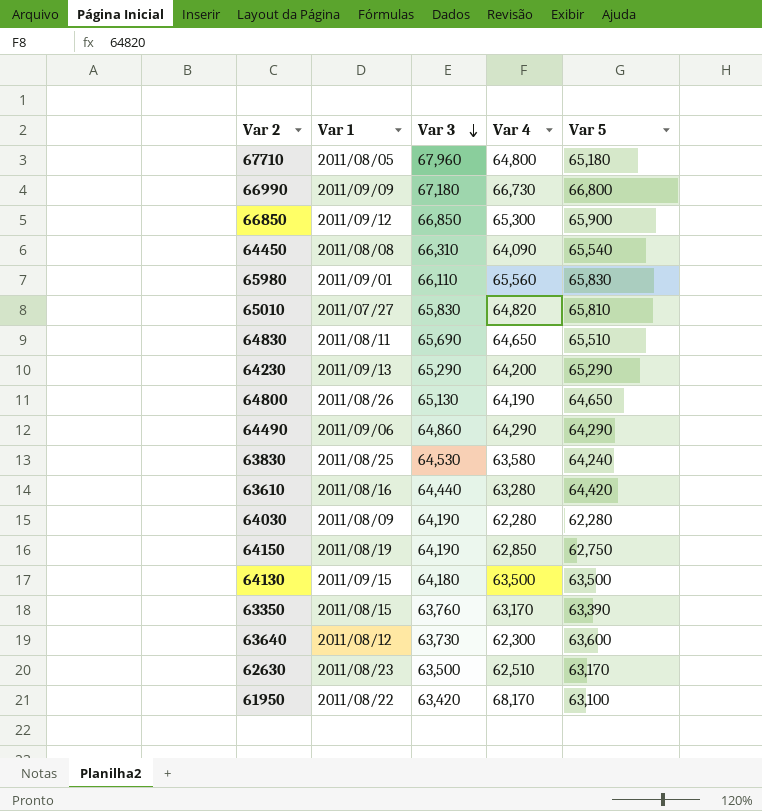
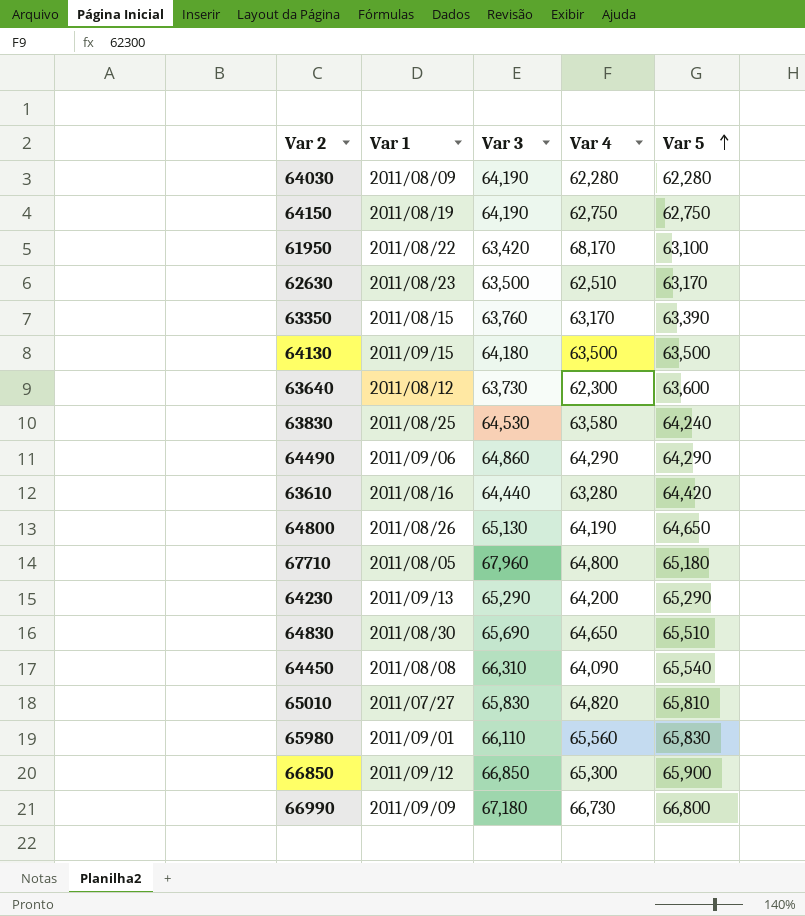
row order: Var 3 descending -> Var 5 ascending
64150 | Var 4: 62,850 -> 62,750
64830 | Var 1: 2011/08/11 -> 2011/08/30

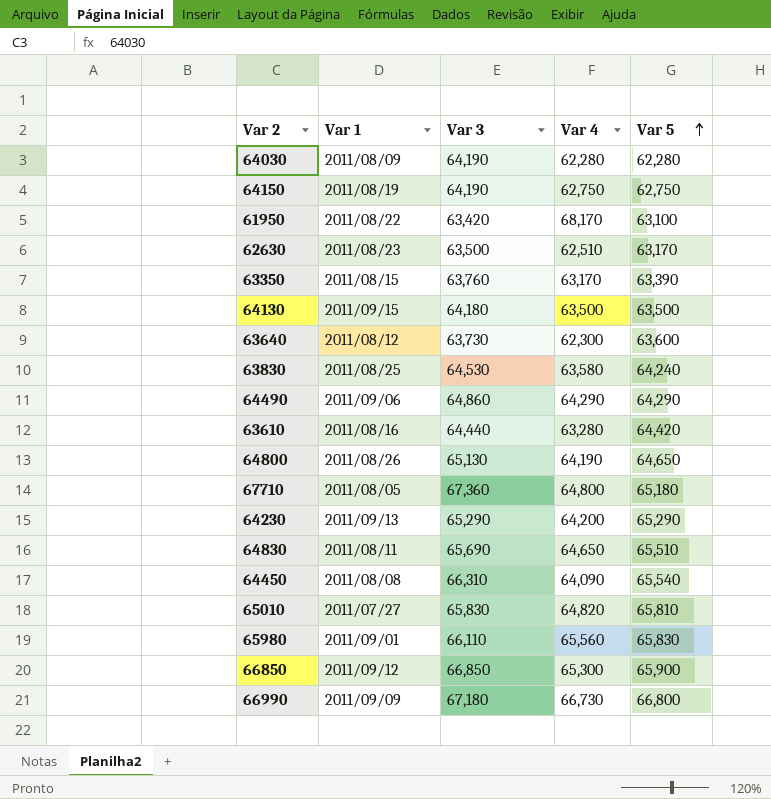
67710 | Var 3: 67,960 -> 67,360
64830 | Var 1: 2011/08/30 -> 2011/08/11

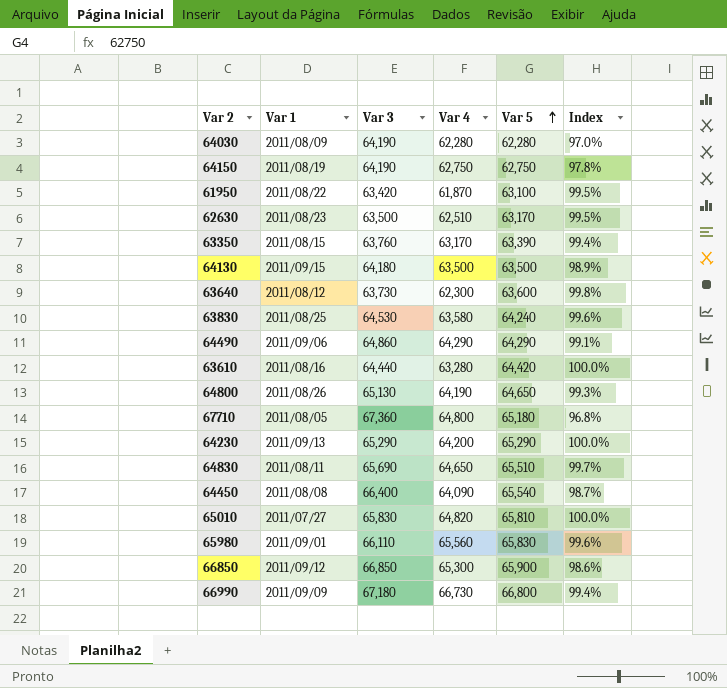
column Index | formula: none -> [Var 5] / [Var 3]
61950 | Var 4: 68,170 -> 61,870
64450 | Var 3: 66,310 -> 66,400

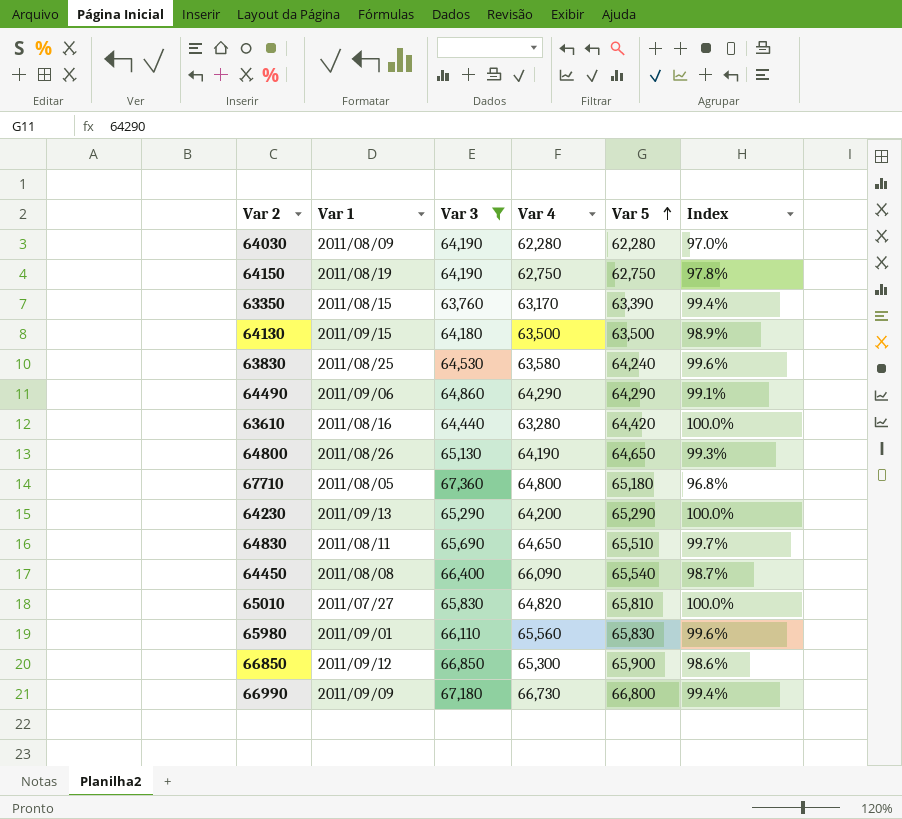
filter: none -> Var 3 >= 63,760
64450 | Var 4: 64,090 -> 66,090

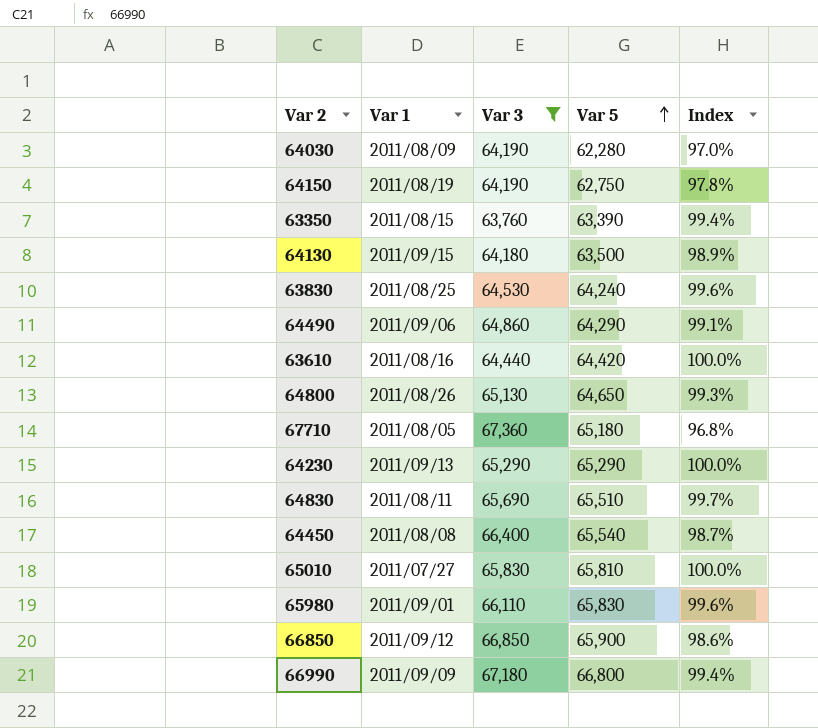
column Var 4 | position: 4 -> none

